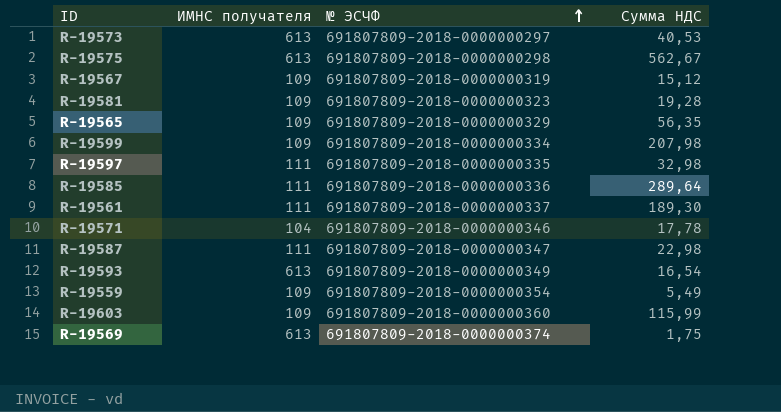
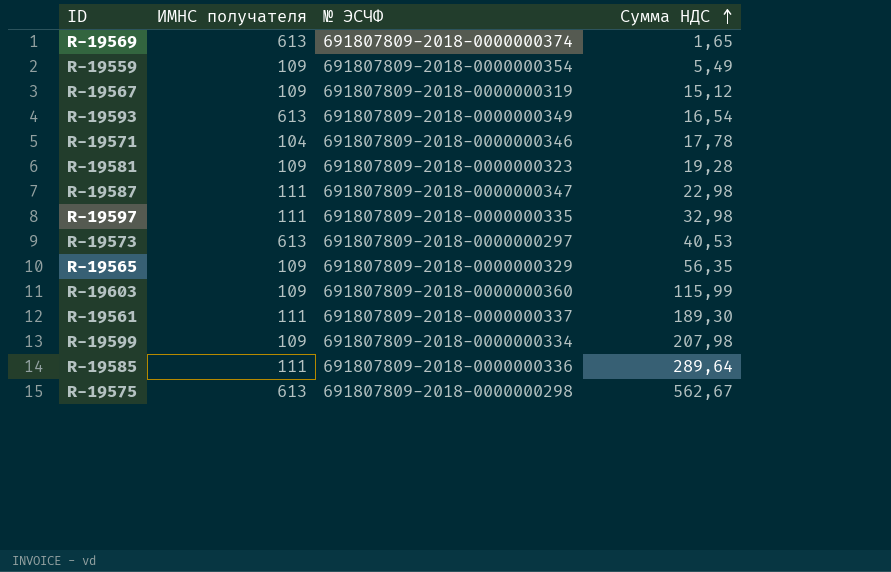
row order: № ЭСЧФ ascending -> Сумма НДС ascending
R-19569 | Сумма НДС: 1,75 -> 1,65

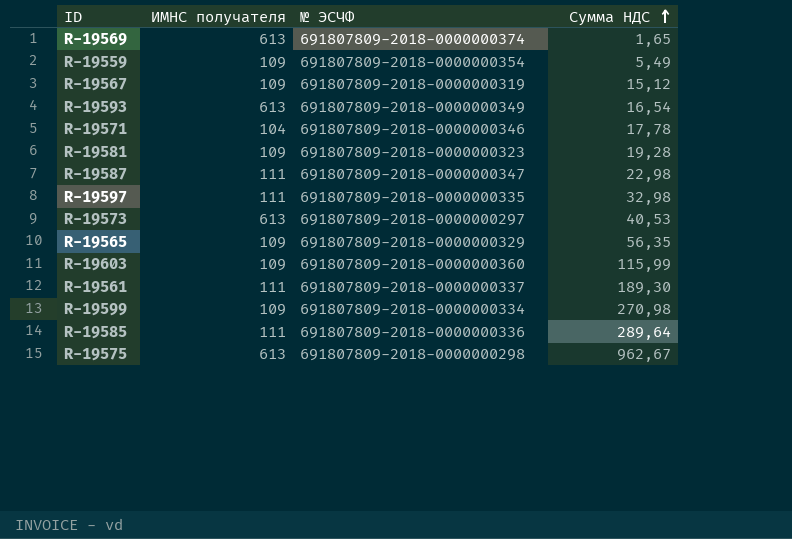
R-19599 | Сумма НДС: 207,98 -> 270,98
R-19575 | Сумма НДС: 562,67 -> 962,67

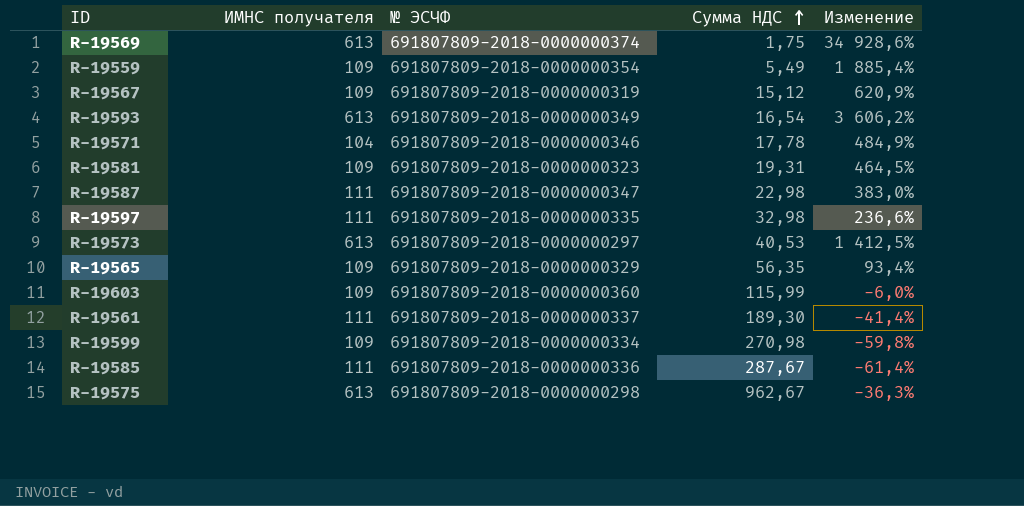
column Изменение | formula: none -> ([ИМНС получателя] - [Сумма НДС]) / [Сумма НДС]
R-19569 | Сумма НДС: 1,65 -> 1,75
R-19581 | Сумма НДС: 19,28 -> 19,31
R-19585 | Сумма НДС: 289,64 -> 287,67

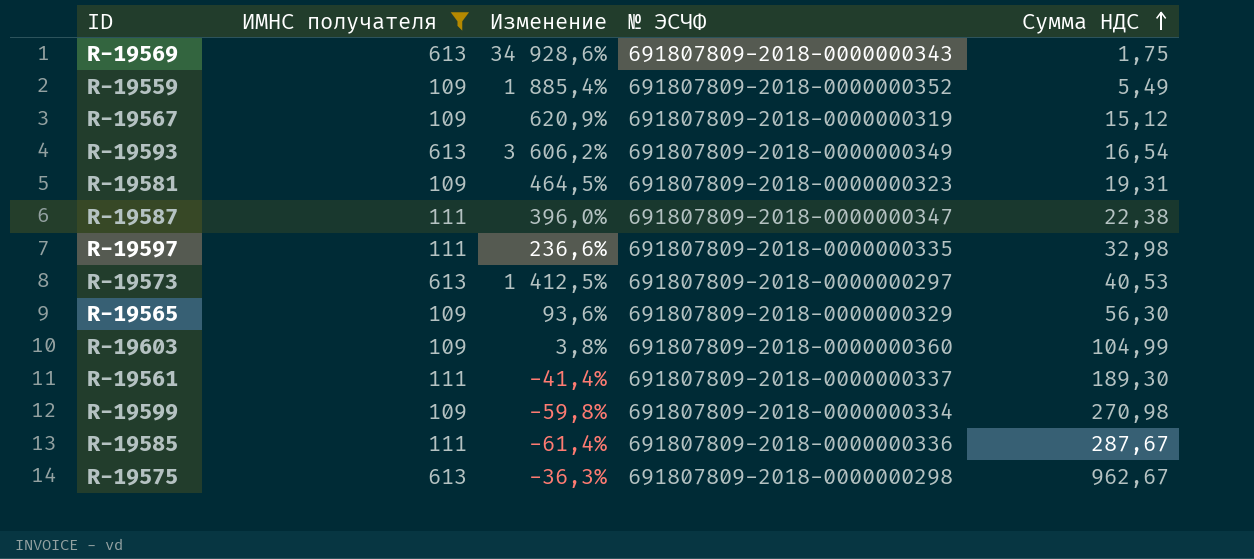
filter: none -> ИМНС получателя != 104
column Изменение | position: 5 -> 3
R-19569 | № ЭСЧФ: 691807809-2018-0000000374 -> 691807809-2018-0000000343
R-19559 | № ЭСЧФ: 691807809-2018-0000000354 -> 691807809-2018-0000000352
R-19587 | Изменение: 383,0% -> 396,0%
R-19587 | Сумма НДС: 22,98 -> 22,38
R-19565 | Изменение: 93,4% -> 93,6%
R-19565 | Сумма НДС: 56,35 -> 56,30
R-19603 | Изменение: -6,0% -> 3,8%
R-19603 | Сумма НДС: 115,99 -> 104,99

